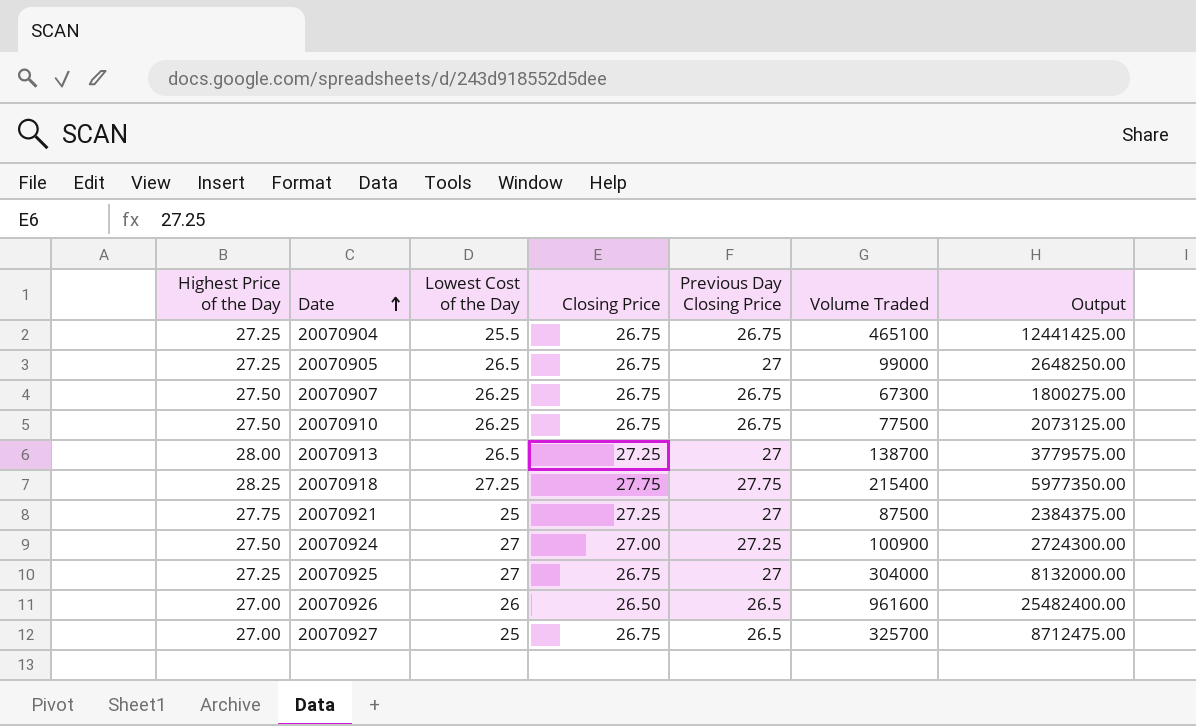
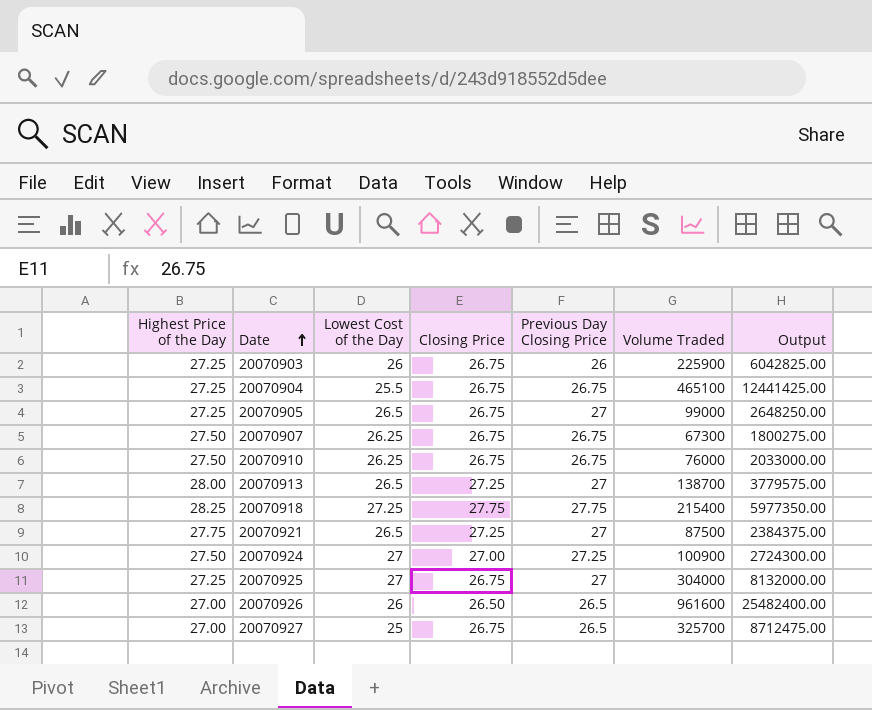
row 20070903: none -> 27.25 | 26 | 26.75 | 26 | 225900 | 6042825.00
20070910 | Volume Traded: 77500 -> 76000
20070910 | Output: 2073125.00 -> 2033000.00
20070921 | Lowest Cost of the Day: 25 -> 26.5

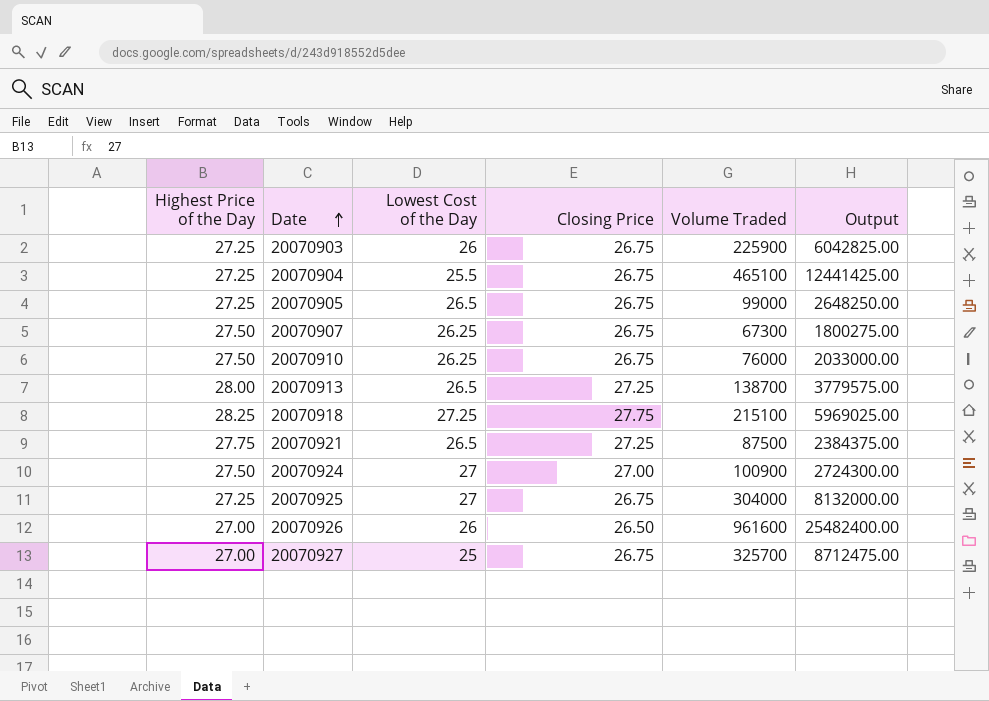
column Previous Day Closing Price | position: 5 -> none
20070918 | Volume Traded: 215400 -> 215100
20070918 | Output: 5977350.00 -> 5969025.00

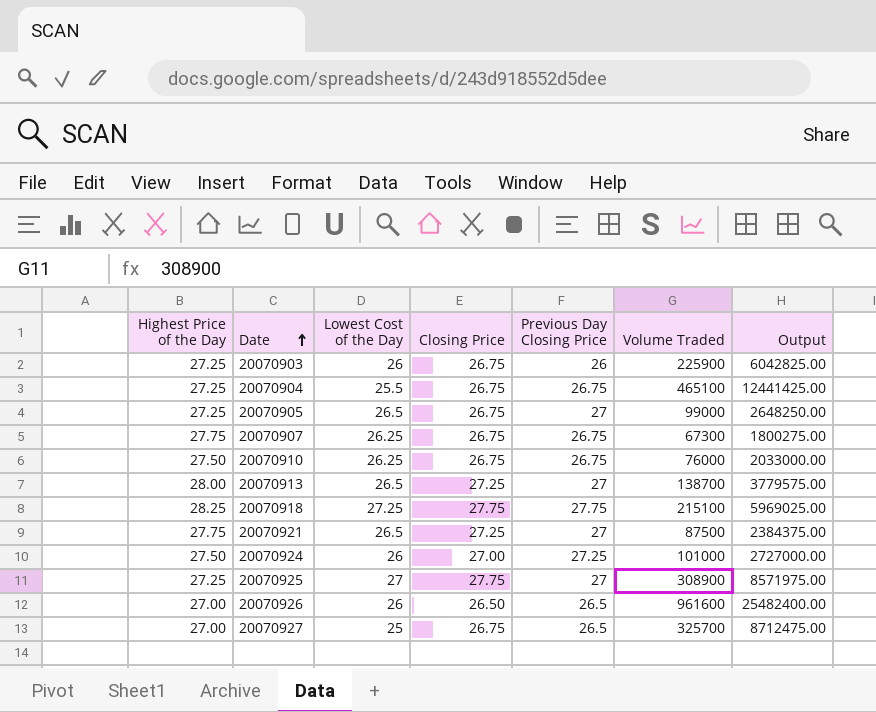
column Previous Day Closing Price | position: none -> 5
20070907 | Highest Price of the Day: 27.50 -> 27.75
20070924 | Lowest Cost of the Day: 27 -> 26
20070924 | Volume Traded: 100900 -> 101000
20070924 | Output: 2724300.00 -> 2727000.00
20070925 | Closing Price: 26.75 -> 27.75
20070925 | Volume Traded: 304000 -> 308900
20070925 | Output: 8132000.00 -> 8571975.00

